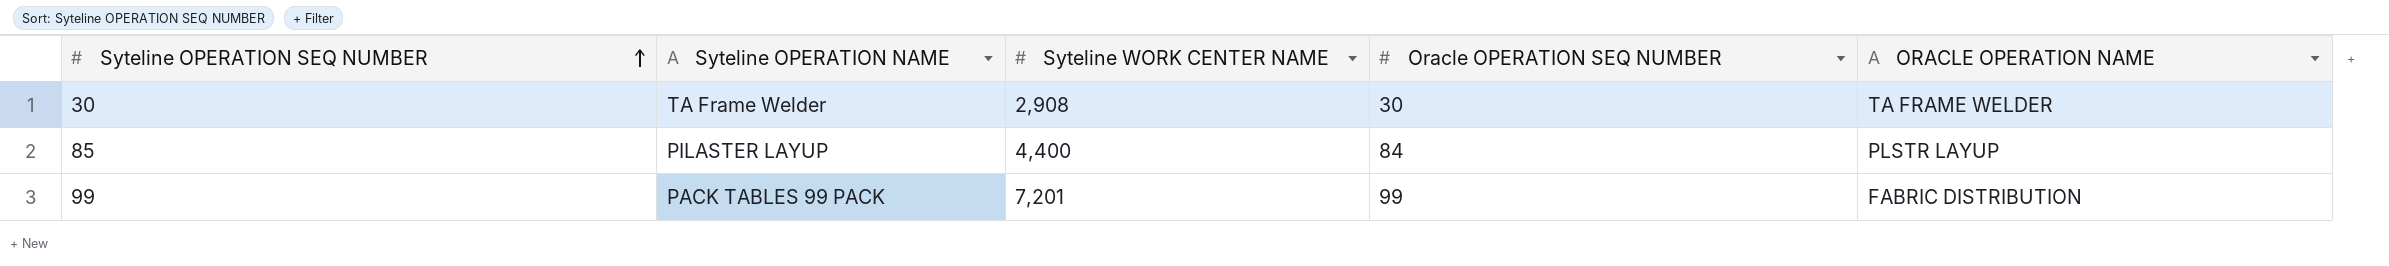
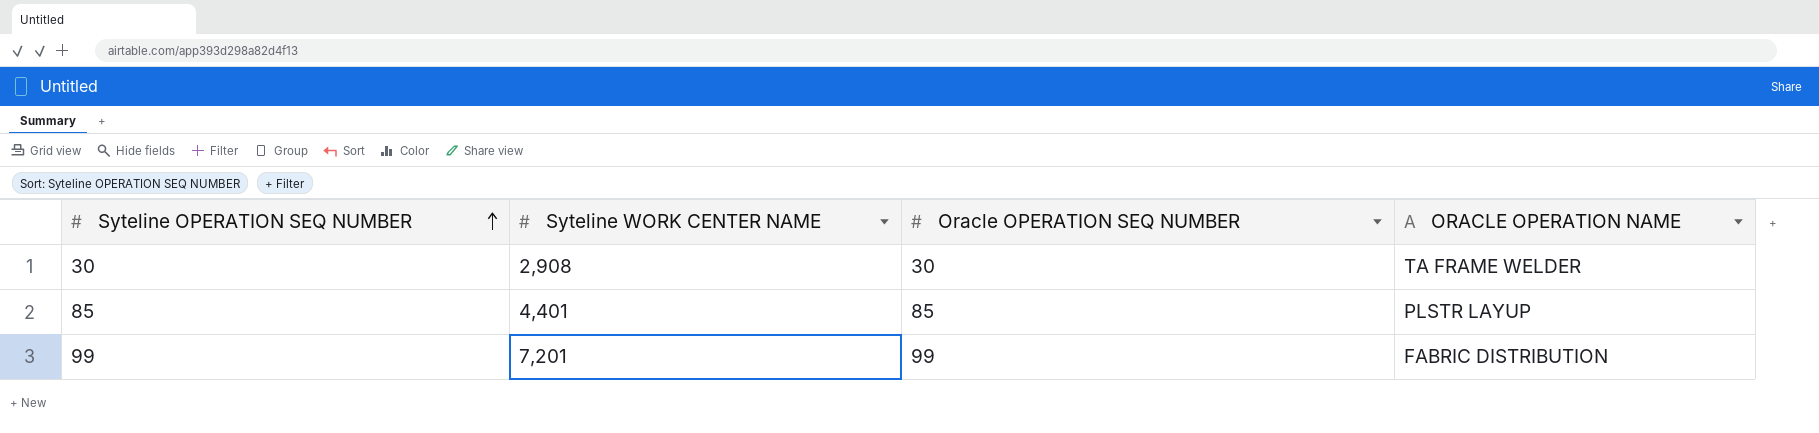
column Syteline OPERATION NAME | position: 2 -> none
85 | Syteline WORK CENTER NAME: 4,400 -> 4,401
85 | Oracle OPERATION SEQ NUMBER: 84 -> 85

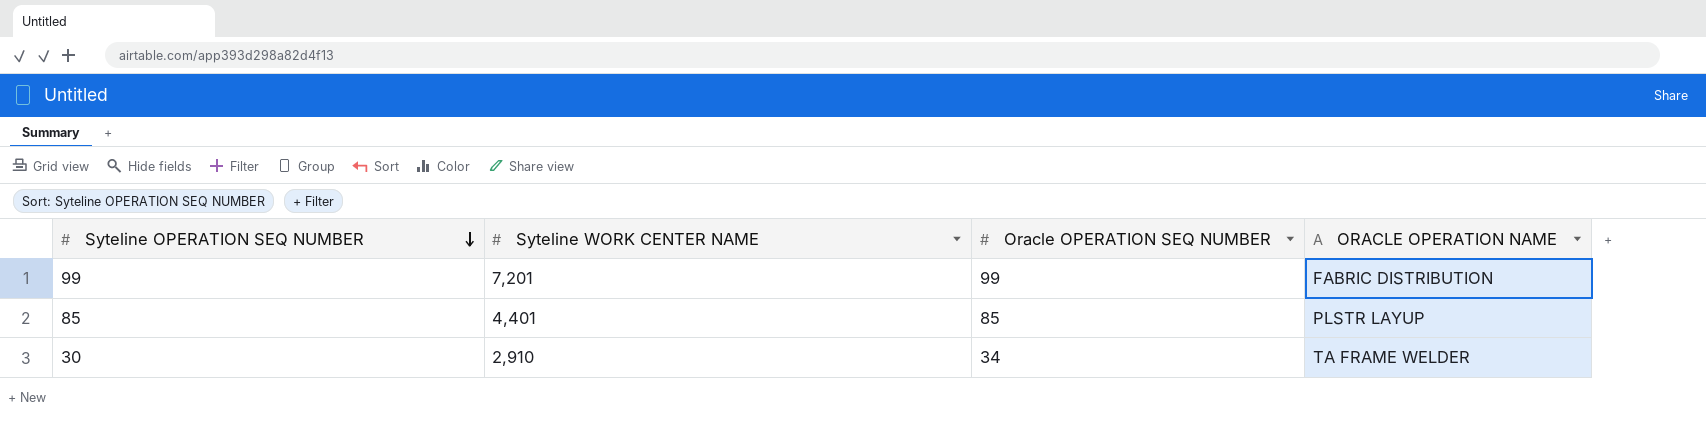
row order: Syteline OPERATION SEQ NUMBER ascending -> Syteline OPERATION SEQ NUMBER descending
30 | Syteline WORK CENTER NAME: 2,908 -> 2,910
30 | Oracle OPERATION SEQ NUMBER: 30 -> 34

